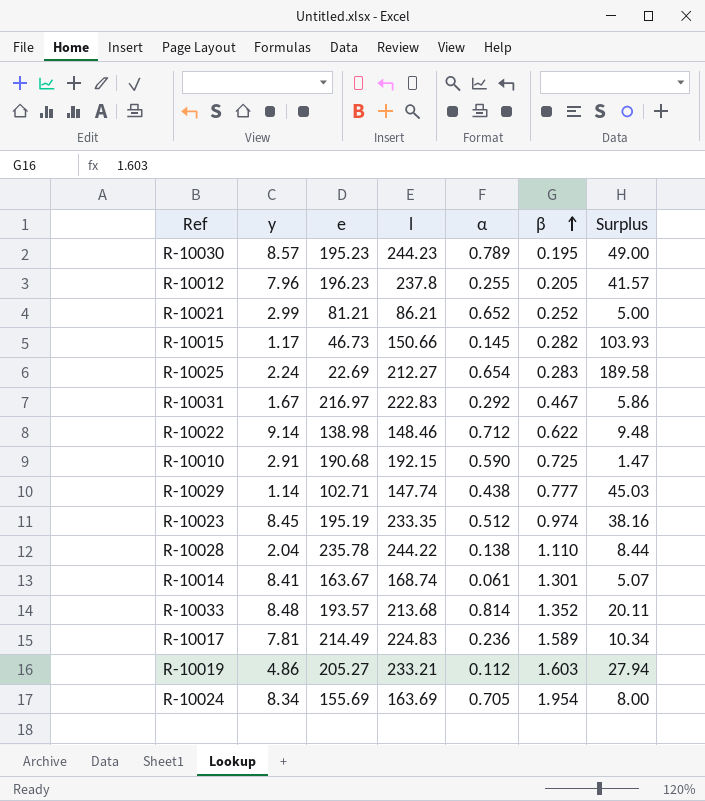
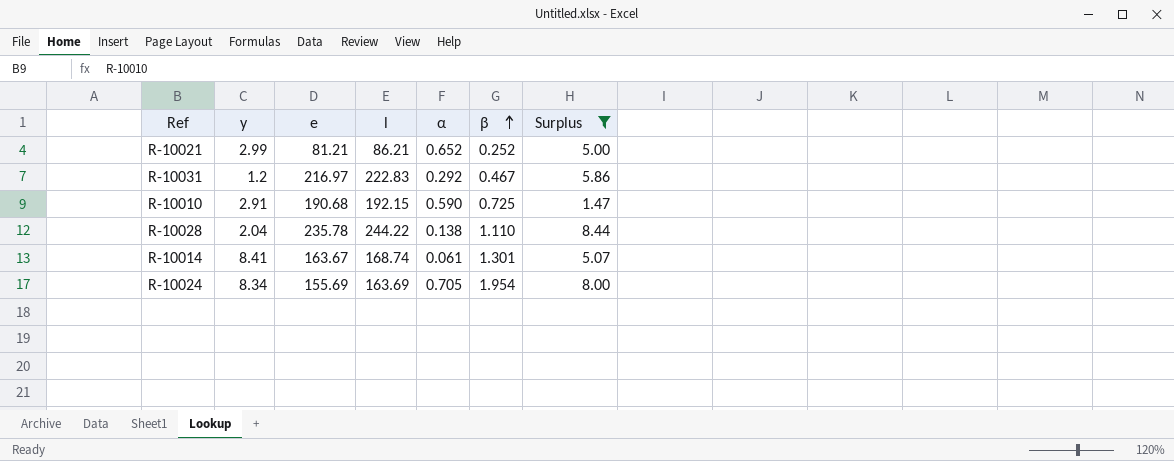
filter: none -> Surplus <= 8.44
R-10031 | y: 1.67 -> 1.2

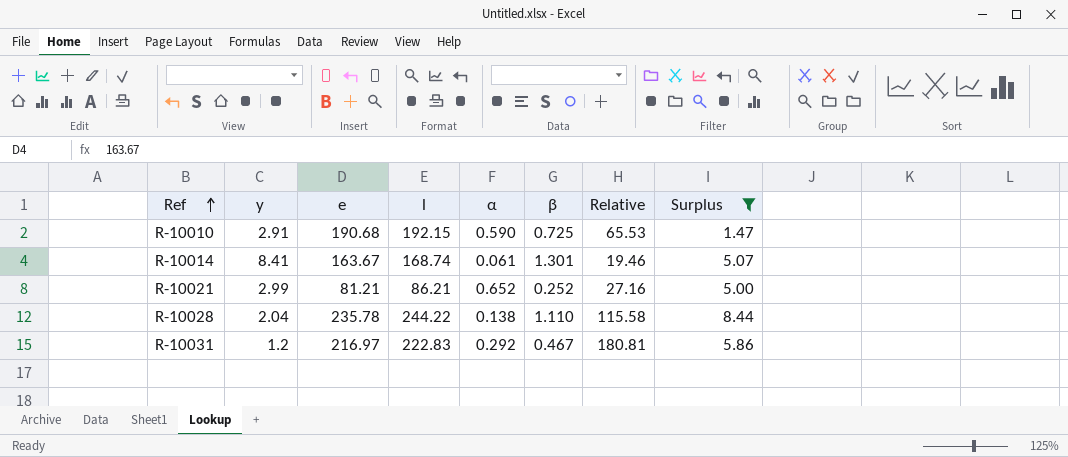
row order: β ascending -> Ref ascending
column Relative | formula: none -> [e] / [y]
row R-10024: 8.34 | 155.69 | 163.69 | 0.705 | 1.954 | 8.00 -> none

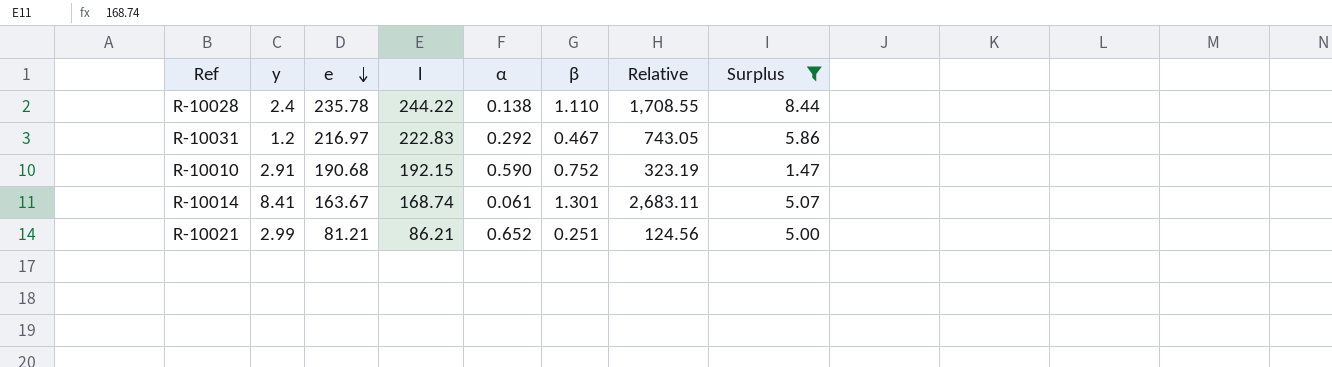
row order: Ref ascending -> e descending
column Relative | formula: [e] / [y] -> [e] / [α]
R-10028 | y: 2.04 -> 2.4
R-10010 | β: 0.725 -> 0.752
R-10021 | β: 0.252 -> 0.251

